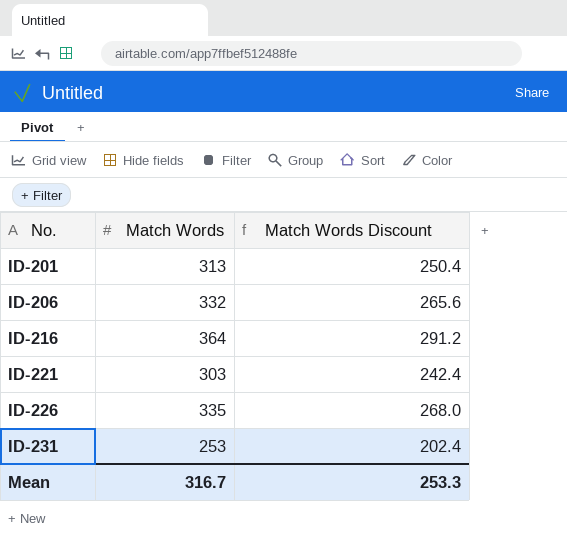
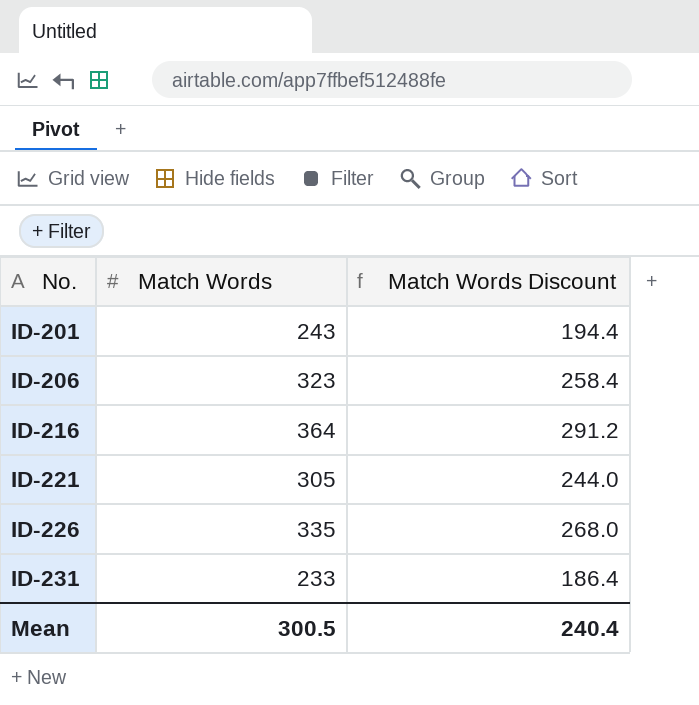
ID-201 | Match Words: 313 -> 243
ID-201 | Match Words Discount: 250.4 -> 194.4
ID-206 | Match Words: 332 -> 323
ID-206 | Match Words Discount: 265.6 -> 258.4
ID-221 | Match Words: 303 -> 305
ID-221 | Match Words Discount: 242.4 -> 244.0
ID-231 | Match Words: 253 -> 233
ID-231 | Match Words Discount: 202.4 -> 186.4
Mean | Match Words: 316.7 -> 300.5
Mean | Match Words Discount: 253.3 -> 240.4

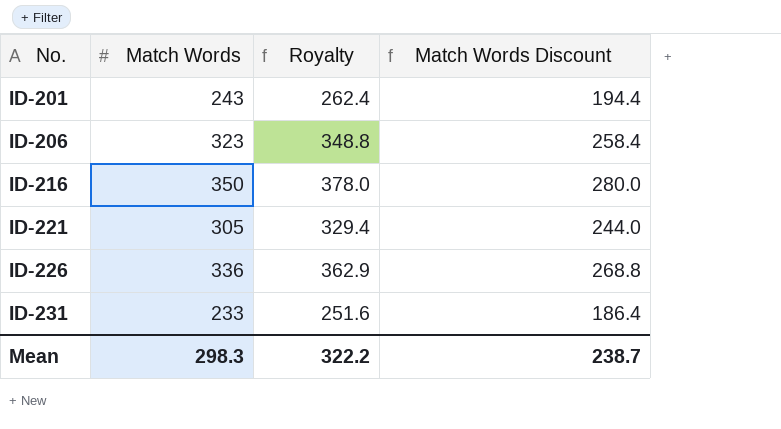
column Royalty | formula: none -> [Match Words] * 1.08
ID-216 | Match Words: 364 -> 350
ID-216 | Match Words Discount: 291.2 -> 280.0
ID-226 | Match Words: 335 -> 336
ID-226 | Match Words Discount: 268.0 -> 268.8
Mean | Match Words: 300.5 -> 298.3
Mean | Match Words Discount: 240.4 -> 238.7

